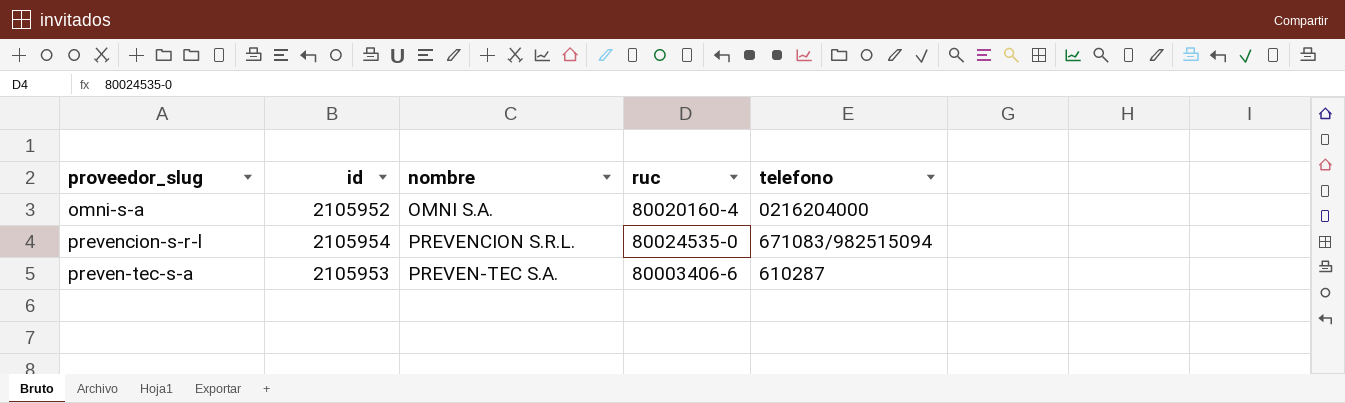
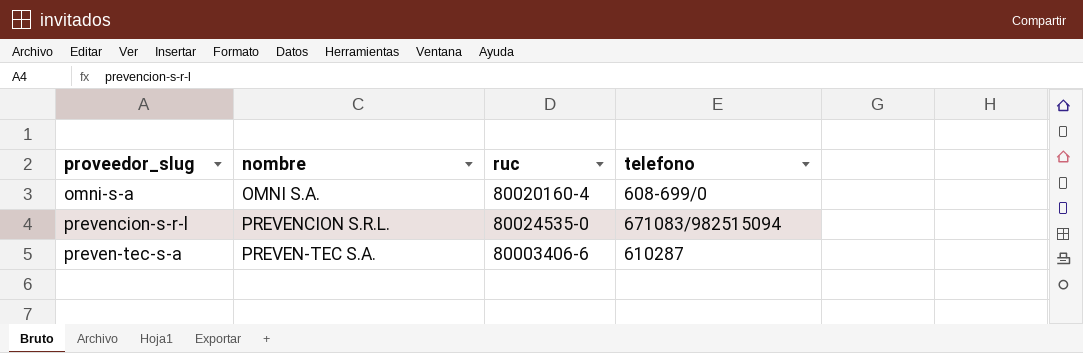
column id | position: 2 -> none
omni-s-a | telefono: 0216204000 -> 608-699/0

